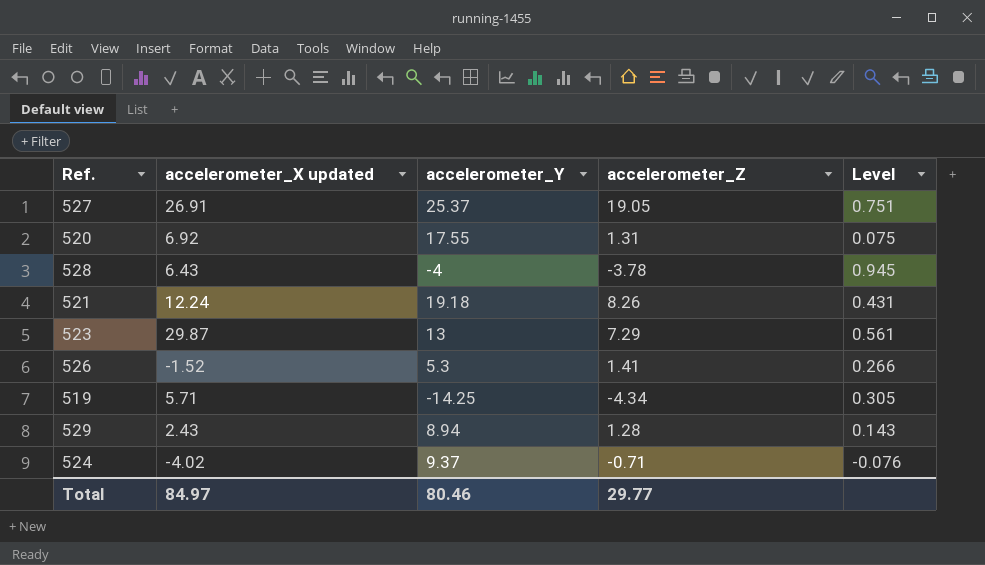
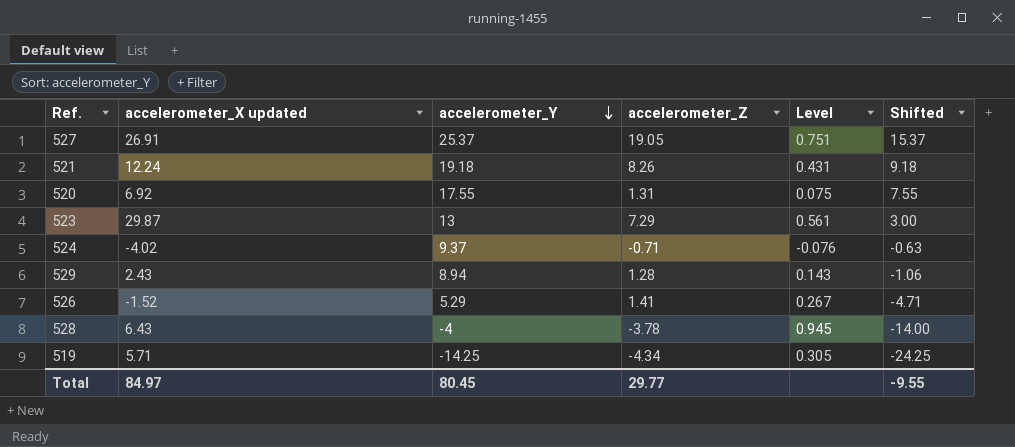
row order: none -> accelerometer_Y descending
column Shifted | formula: none -> [accelerometer_Y] - 10
526 | accelerometer_Y: 5.3 -> 5.29
526 | Level: 0.266 -> 0.267
Total | accelerometer_Y: 80.46 -> 80.45

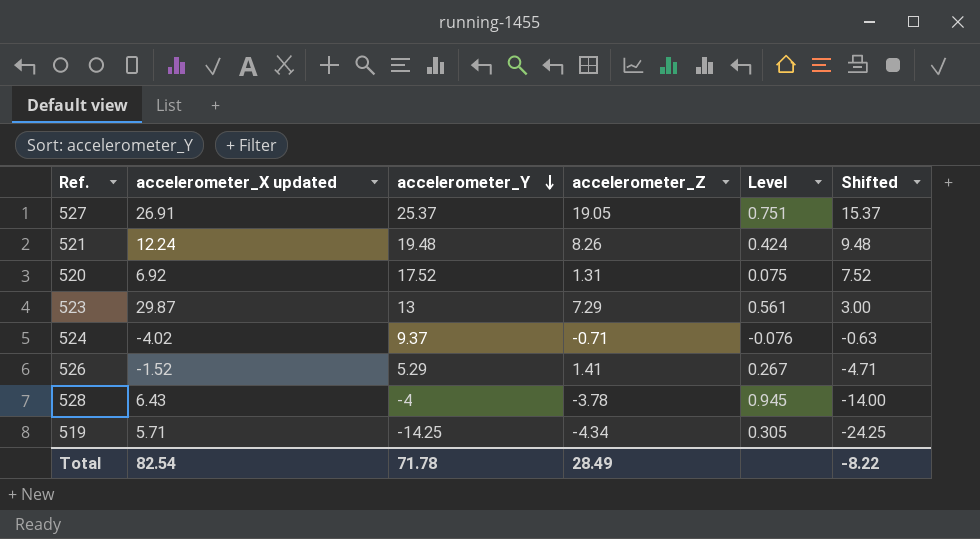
row 529: 2.43 | 8.94 | 1.28 | 0.143 | -1.06 -> none
521 | accelerometer_Y: 19.18 -> 19.48
521 | Level: 0.431 -> 0.424
521 | Shifted: 9.18 -> 9.48
520 | accelerometer_Y: 17.55 -> 17.52
520 | Shifted: 7.55 -> 7.52
Total | accelerometer_X updated: 84.97 -> 82.54
Total | accelerometer_Y: 80.45 -> 71.78
Total | accelerometer_Z: 29.77 -> 28.49
Total | Shifted: -9.55 -> -8.22

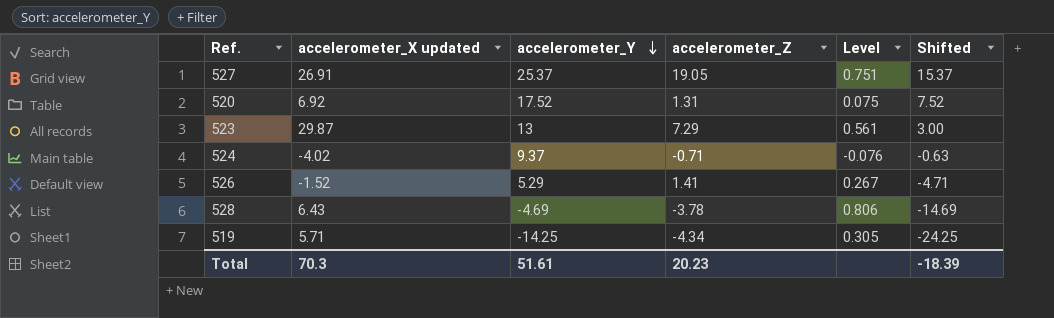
row 521: 12.24 | 19.48 | 8.26 | 0.424 | 9.48 -> none
528 | accelerometer_Y: -4 -> -4.69
528 | Level: 0.945 -> 0.806
528 | Shifted: -14.00 -> -14.69
Total | accelerometer_X updated: 82.54 -> 70.3
Total | accelerometer_Y: 71.78 -> 51.61
Total | accelerometer_Z: 28.49 -> 20.23
Total | Shifted: -8.22 -> -18.39

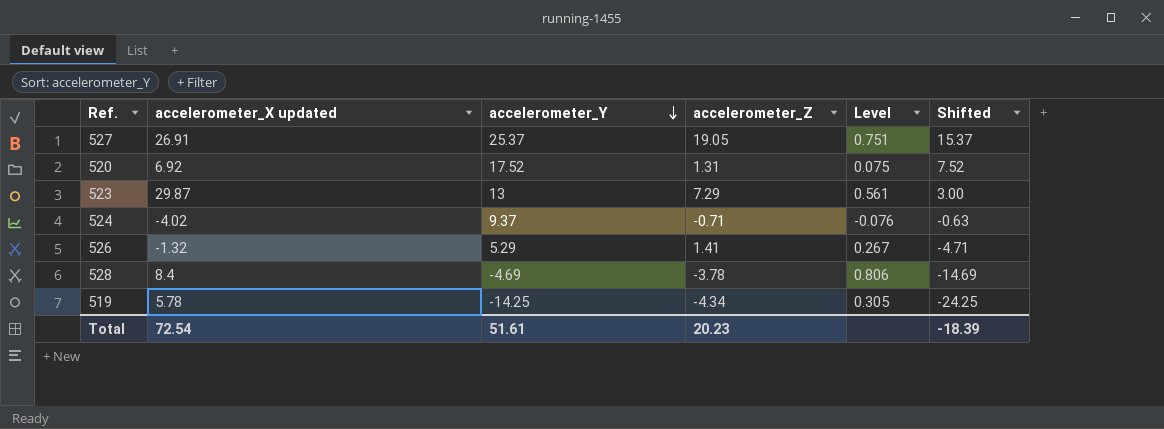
526 | accelerometer_X updated: -1.52 -> -1.32
528 | accelerometer_X updated: 6.43 -> 8.4
519 | accelerometer_X updated: 5.71 -> 5.78
Total | accelerometer_X updated: 70.3 -> 72.54

